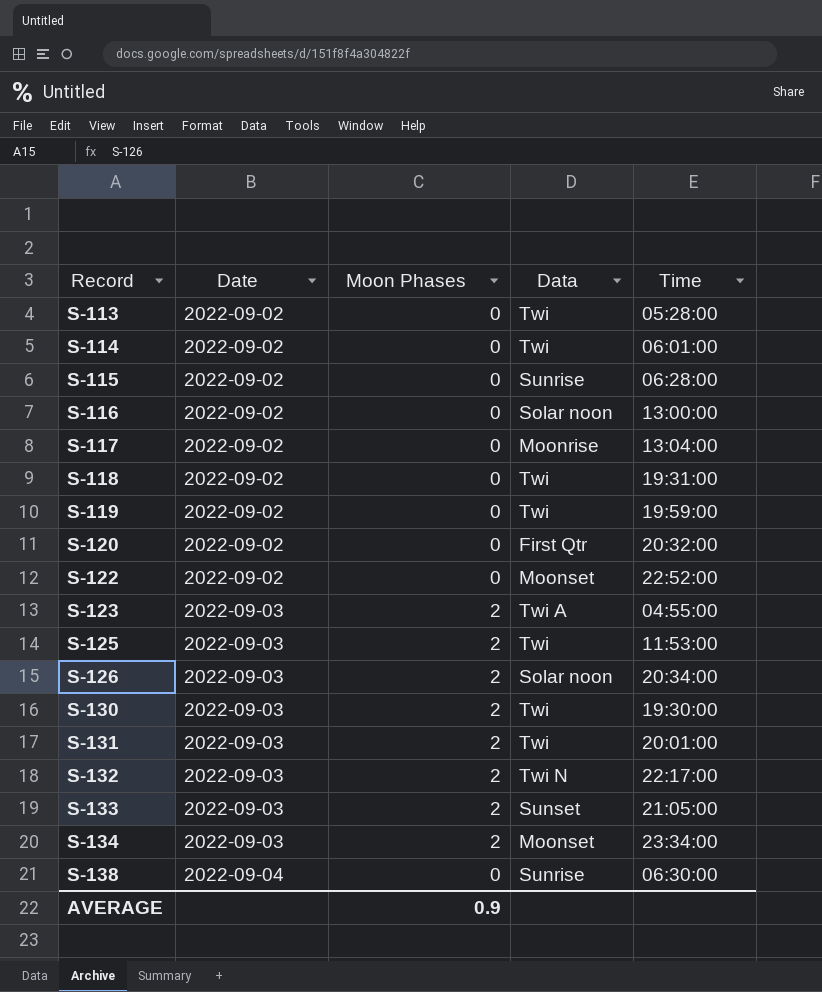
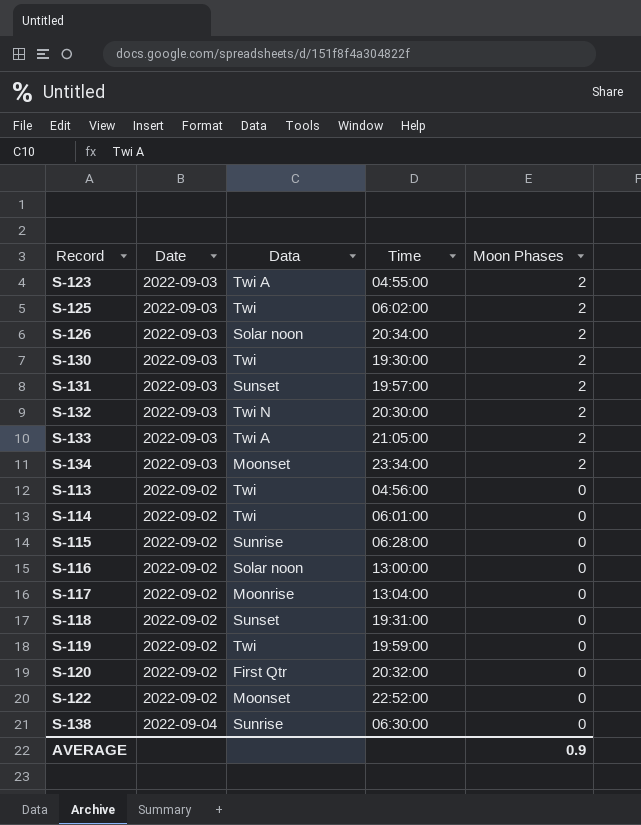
row order: Record ascending -> Moon Phases descending
column Moon Phases | position: 3 -> 5
S-125 | Time: 11:53:00 -> 06:02:00
S-131 | Data: Twi -> Sunset
S-131 | Time: 20:01:00 -> 19:57:00
S-132 | Time: 22:17:00 -> 20:30:00
S-133 | Data: Sunset -> Twi A
S-113 | Time: 05:28:00 -> 04:56:00
S-118 | Data: Twi -> Sunset

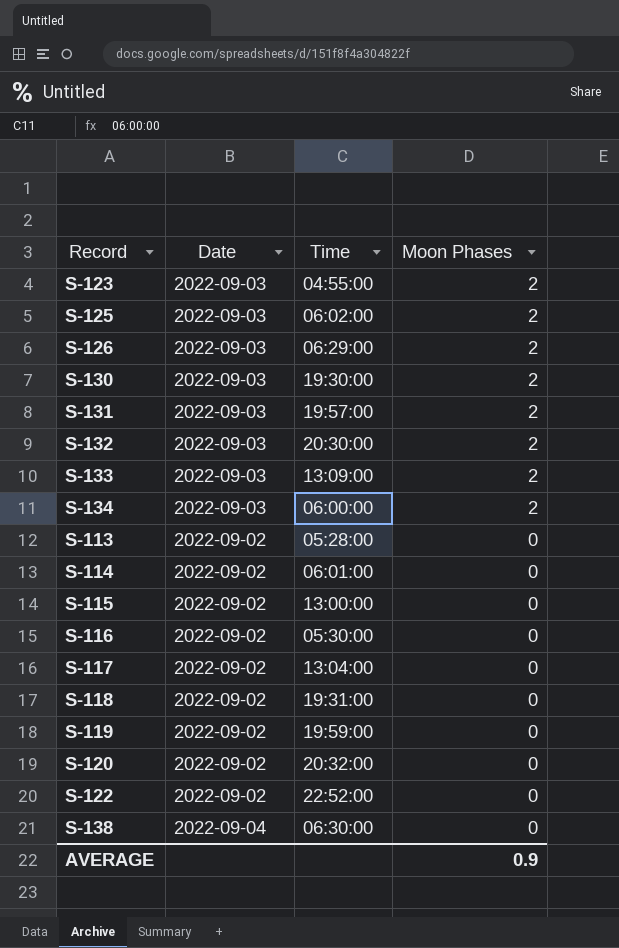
column Data | position: 3 -> none
S-126 | Time: 20:34:00 -> 06:29:00
S-133 | Time: 21:05:00 -> 13:09:00
S-134 | Time: 23:34:00 -> 06:00:00
S-113 | Time: 04:56:00 -> 05:28:00
S-115 | Time: 06:28:00 -> 13:00:00
S-116 | Time: 13:00:00 -> 05:30:00

